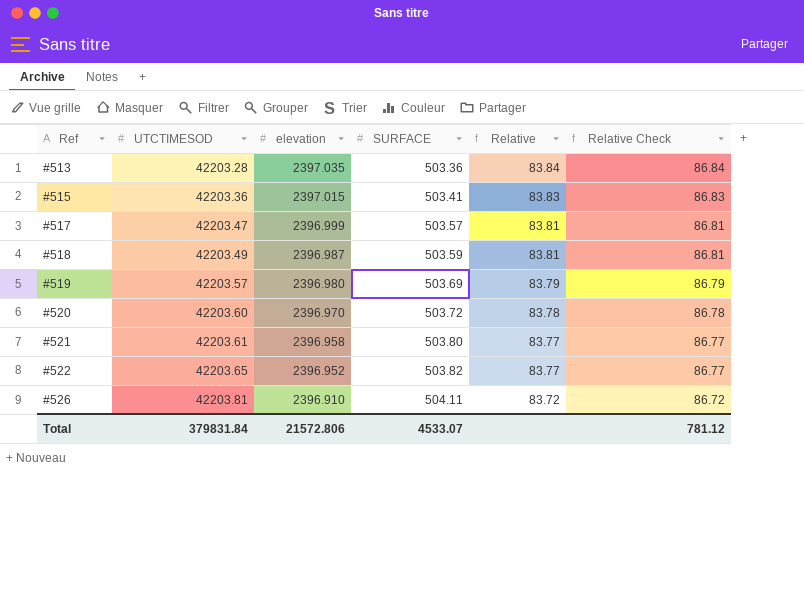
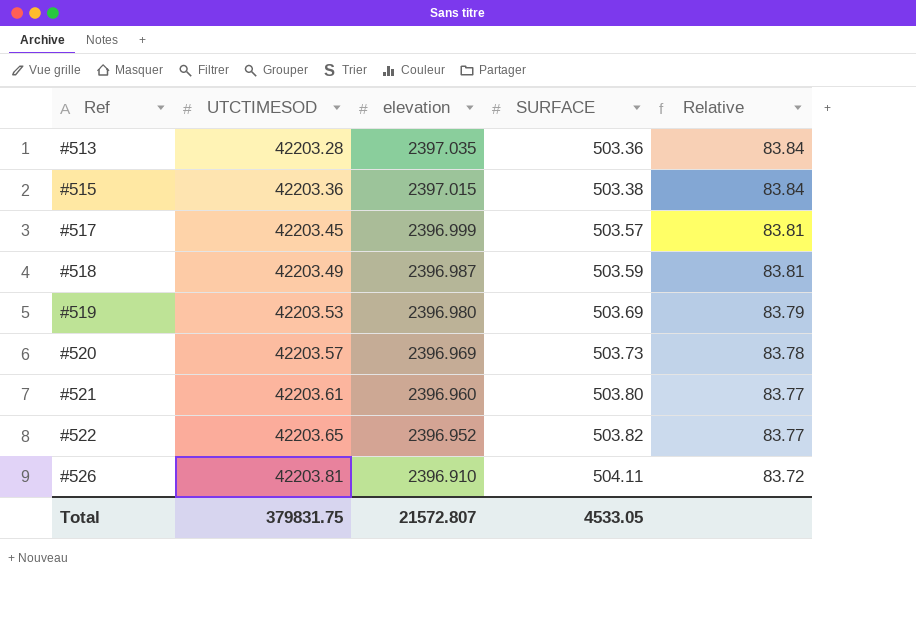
column Relative Check | formula: [Relative] + 3 -> none
#515 | SURFACE: 503.41 -> 503.38
#515 | Relative: 83.83 -> 83.84
#517 | UTCTIMESOD: 42203.47 -> 42203.45
#519 | UTCTIMESOD: 42203.57 -> 42203.53
#520 | UTCTIMESOD: 42203.60 -> 42203.57
#520 | elevation: 2396.970 -> 2396.969
#520 | SURFACE: 503.72 -> 503.73
#521 | elevation: 2396.958 -> 2396.960
Total | UTCTIMESOD: 379831.84 -> 379831.75
Total | elevation: 21572.806 -> 21572.807
Total | SURFACE: 4533.07 -> 4533.05

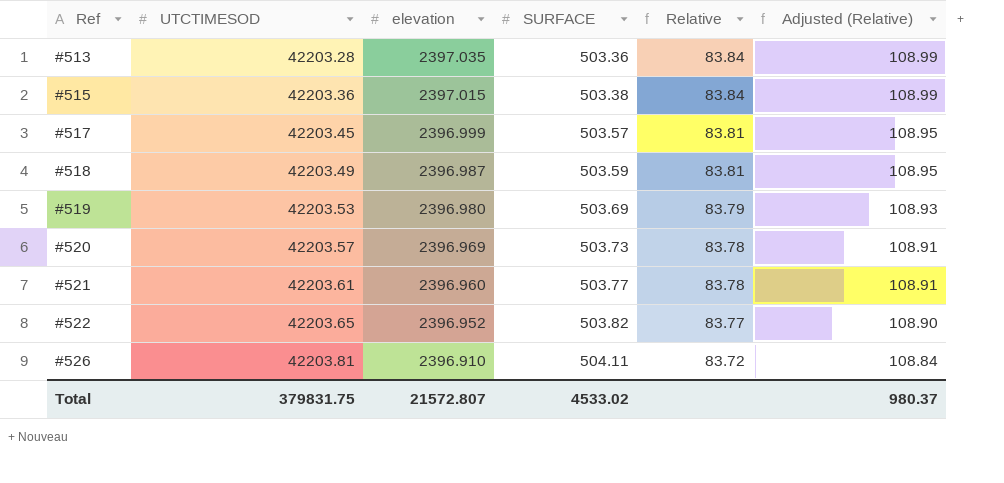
column Adjusted (Relative) | formula: none -> [Relative] * 1.3
#521 | SURFACE: 503.80 -> 503.77
#521 | Relative: 83.77 -> 83.78
Total | SURFACE: 4533.05 -> 4533.02

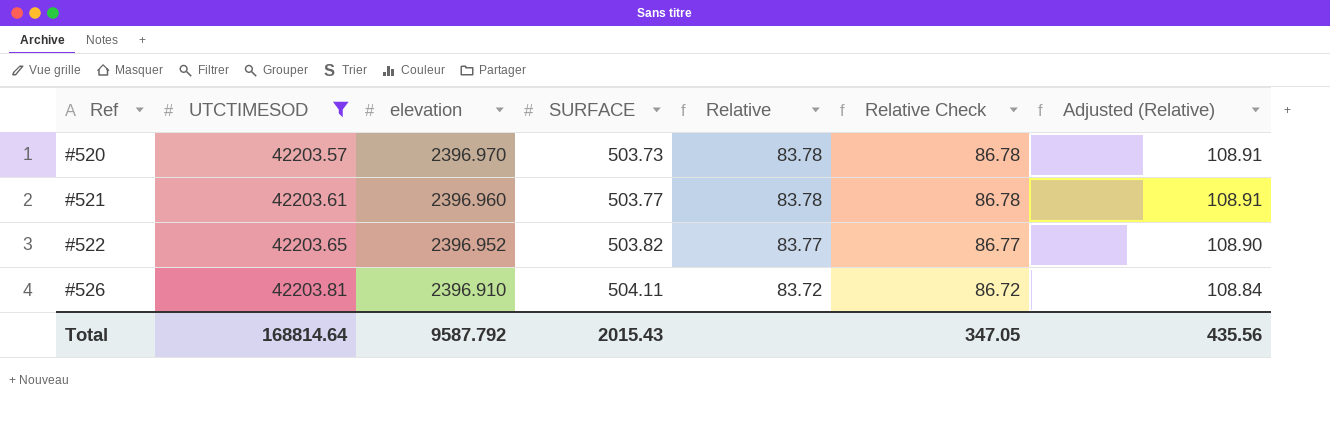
filter: none -> UTCTIMESOD >= 42203.57
column Relative Check | formula: none -> [Relative] + 3
#520 | elevation: 2396.969 -> 2396.970
Total | UTCTIMESOD: 379831.75 -> 168814.64
Total | elevation: 21572.807 -> 9587.792
Total | SURFACE: 4533.02 -> 2015.43
Total | Adjusted (Relative): 980.37 -> 435.56

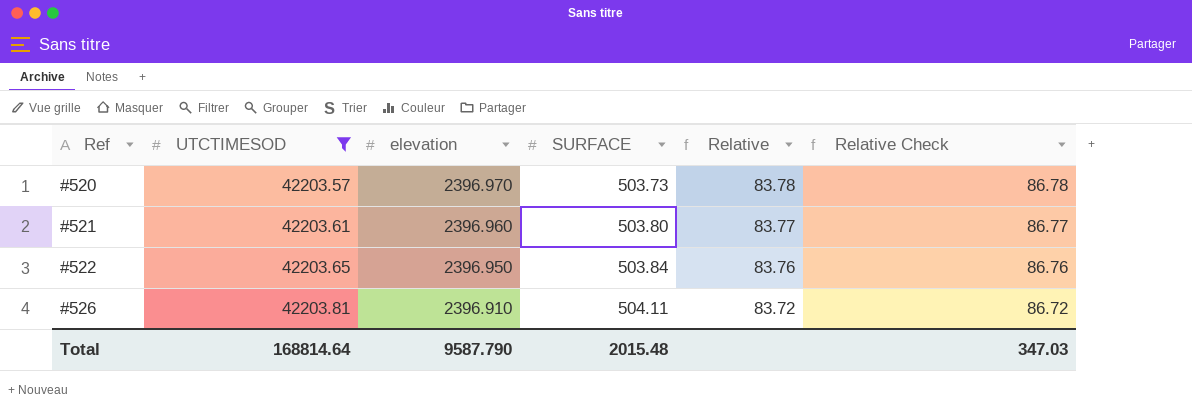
column Adjusted (Relative) | formula: [Relative] * 1.3 -> none
#521 | SURFACE: 503.77 -> 503.80
#521 | Relative: 83.78 -> 83.77
#521 | Relative Check: 86.78 -> 86.77
#522 | elevation: 2396.952 -> 2396.950
#522 | SURFACE: 503.82 -> 503.84
#522 | Relative: 83.77 -> 83.76
#522 | Relative Check: 86.77 -> 86.76
Total | elevation: 9587.792 -> 9587.790
Total | SURFACE: 2015.43 -> 2015.48
Total | Relative Check: 347.05 -> 347.03

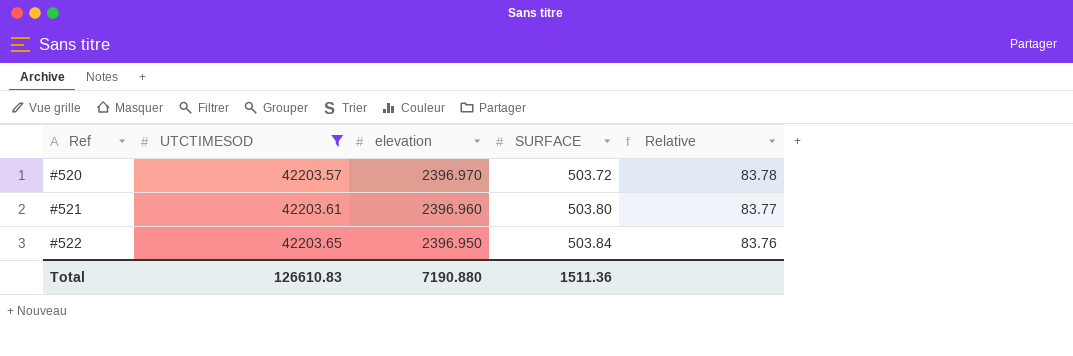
column Relative Check | formula: [Relative] + 3 -> none
row #526: 42203.81 | 2396.910 | 504.11 | 83.72 | 86.72 -> none
#520 | SURFACE: 503.73 -> 503.72
Total | UTCTIMESOD: 168814.64 -> 126610.83
Total | elevation: 9587.790 -> 7190.880
Total | SURFACE: 2015.48 -> 1511.36

